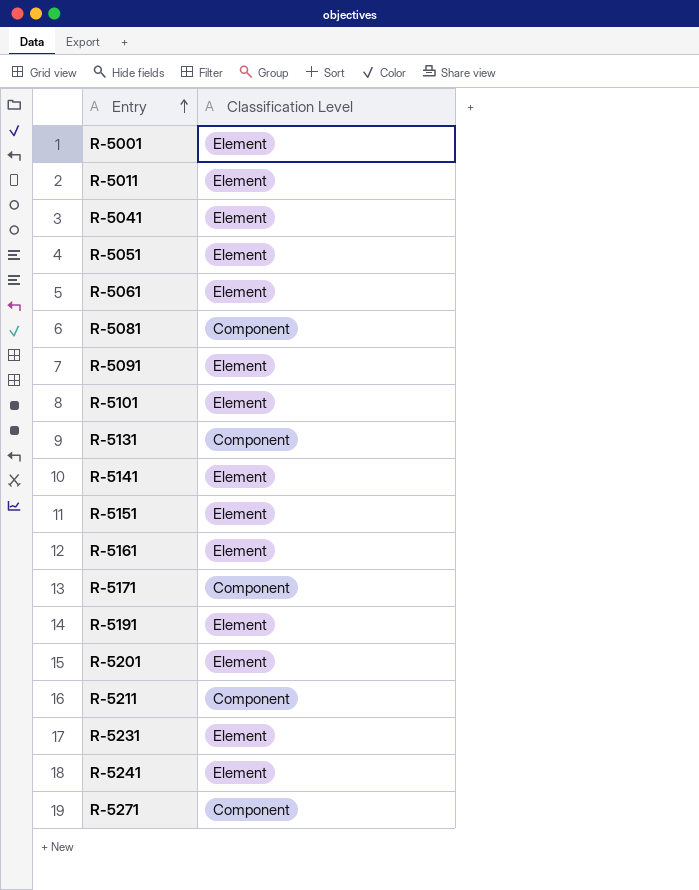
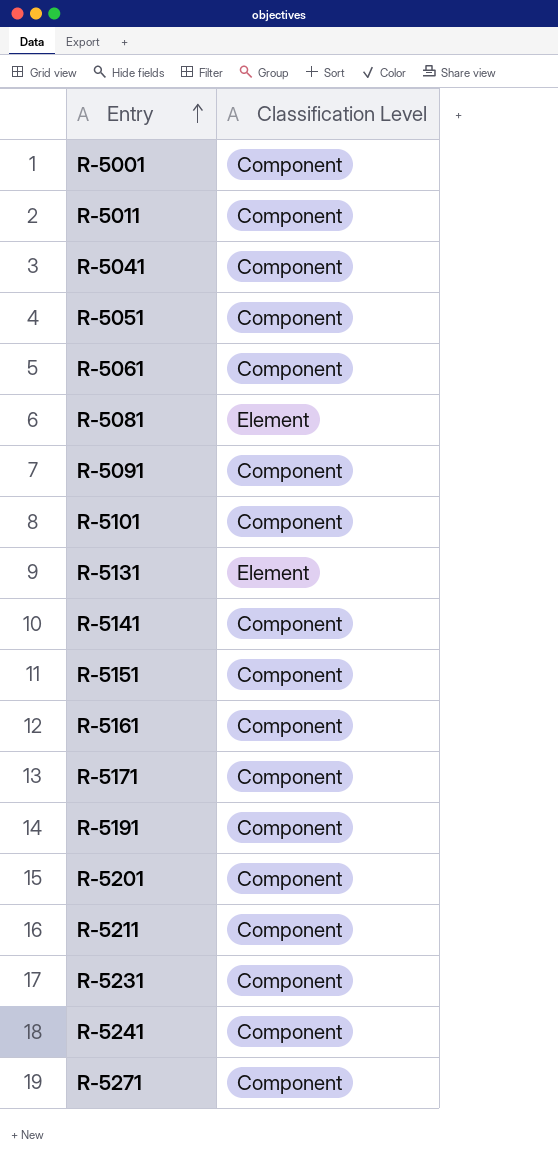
R-5001 | Classification Level: Element -> Component
R-5011 | Classification Level: Element -> Component
R-5041 | Classification Level: Element -> Component
R-5051 | Classification Level: Element -> Component
R-5061 | Classification Level: Element -> Component
R-5081 | Classification Level: Component -> Element
R-5091 | Classification Level: Element -> Component
R-5101 | Classification Level: Element -> Component
R-5131 | Classification Level: Component -> Element
R-5141 | Classification Level: Element -> Component
R-5151 | Classification Level: Element -> Component
R-5161 | Classification Level: Element -> Component
R-5191 | Classification Level: Element -> Component
R-5201 | Classification Level: Element -> Component
R-5231 | Classification Level: Element -> Component
R-5241 | Classification Level: Element -> Component

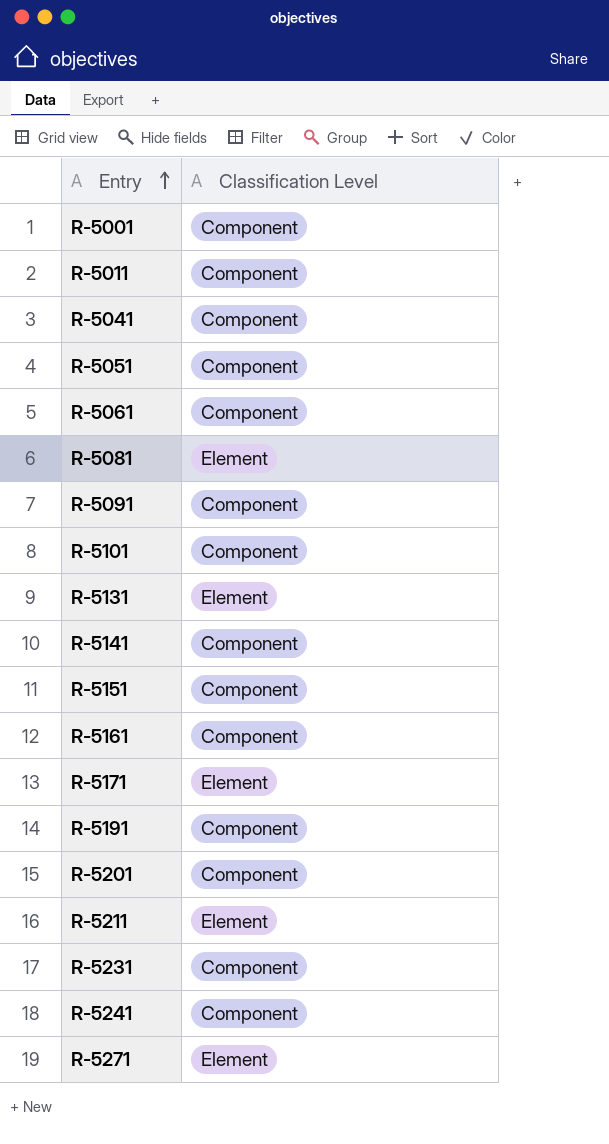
R-5171 | Classification Level: Component -> Element
R-5211 | Classification Level: Component -> Element
R-5271 | Classification Level: Component -> Element

